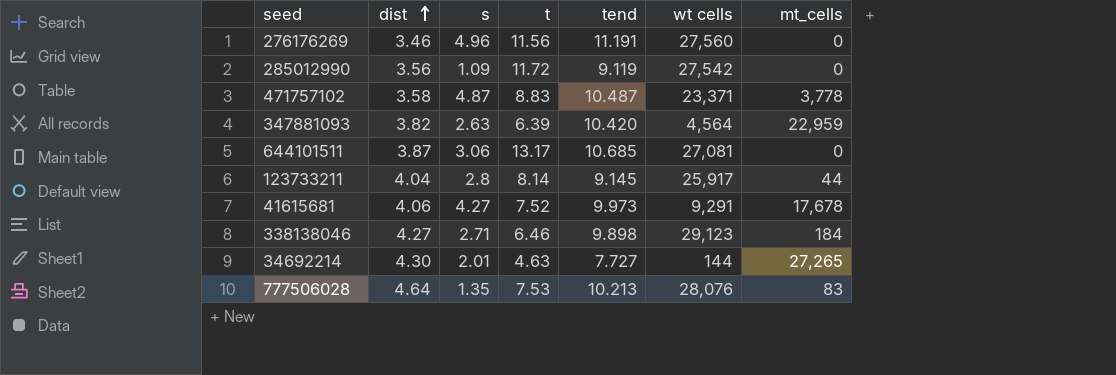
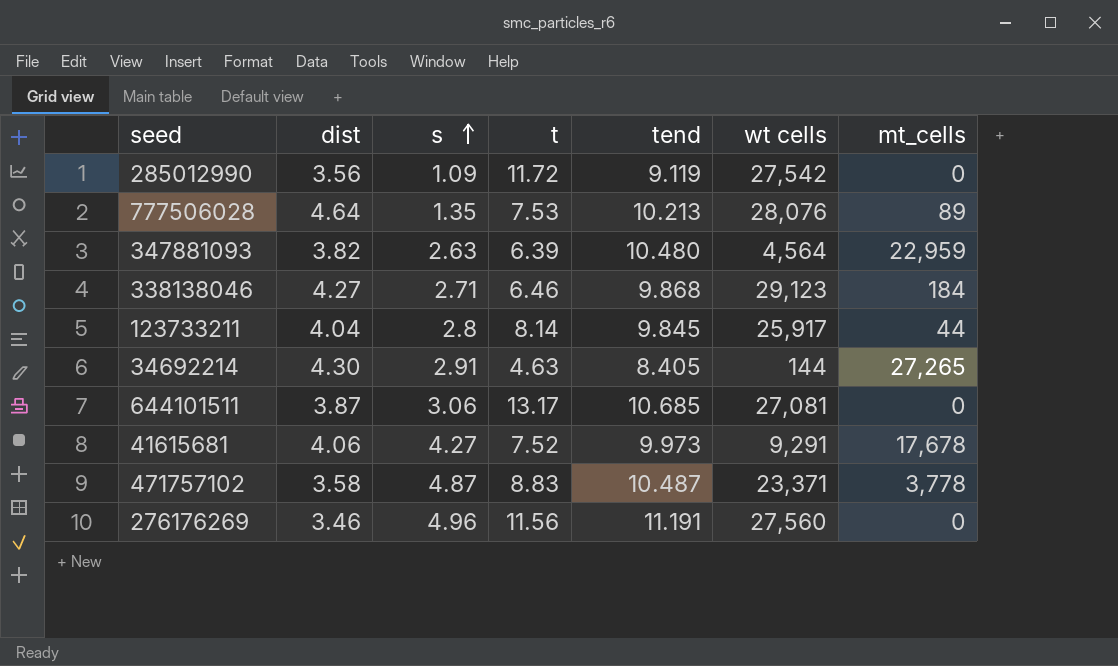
row order: dist ascending -> s ascending
777506028 | mt_cells: 83 -> 89
347881093 | tend: 10.420 -> 10.480
338138046 | tend: 9.898 -> 9.868
123733211 | tend: 9.145 -> 9.845
34692214 | s: 2.01 -> 2.91
34692214 | tend: 7.727 -> 8.405

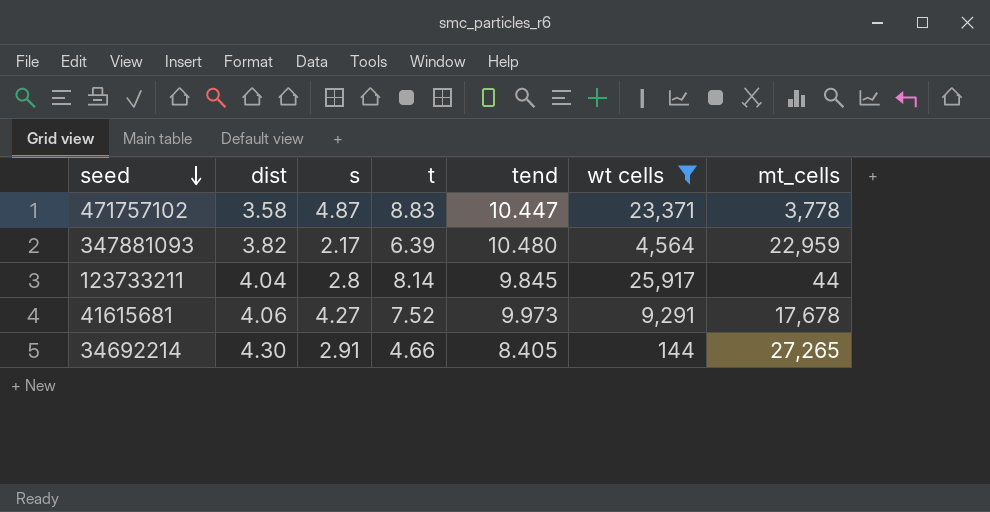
filter: none -> wt cells <= 25,917
row order: s ascending -> seed descending
471757102 | tend: 10.487 -> 10.447
347881093 | s: 2.63 -> 2.17
34692214 | t: 4.63 -> 4.66

